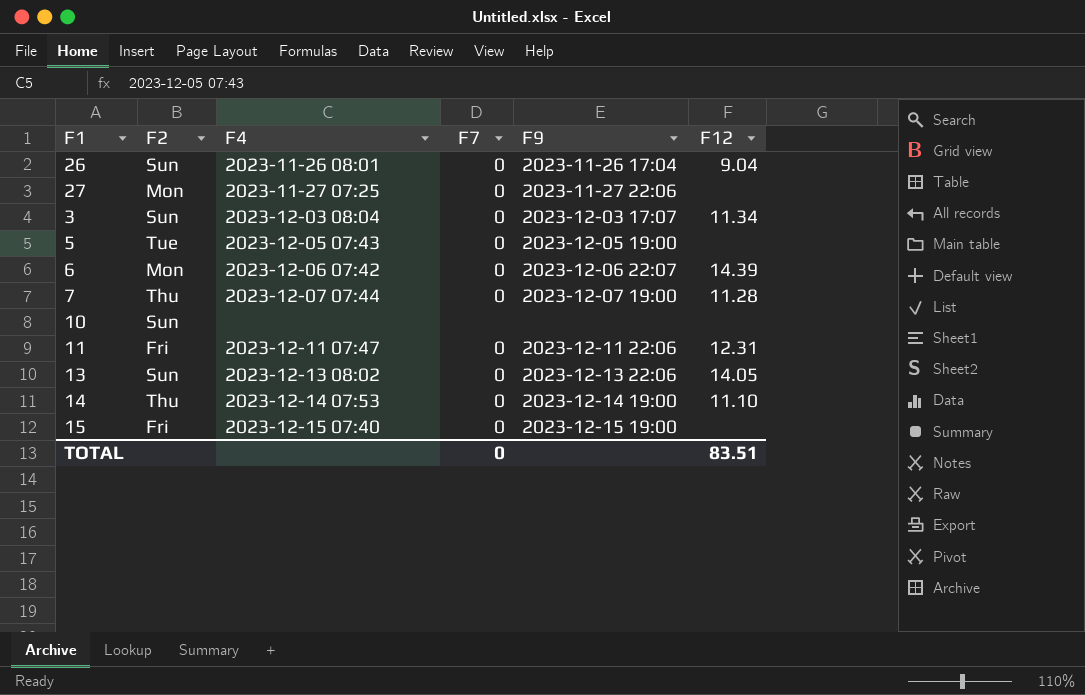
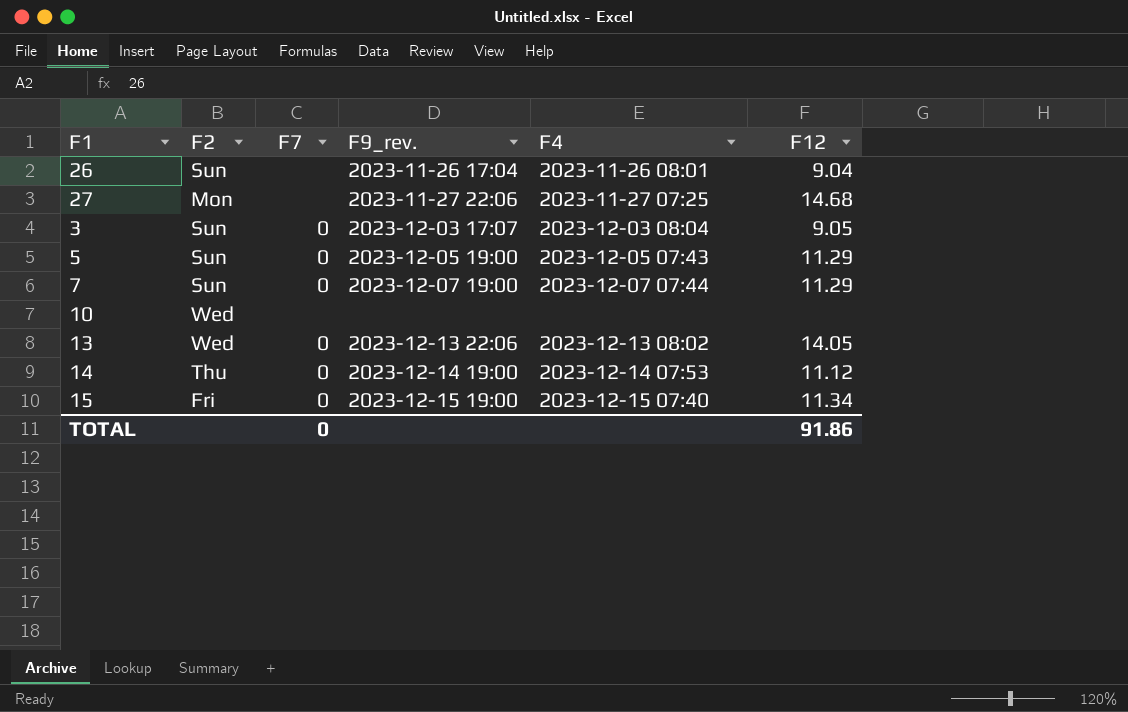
column name: F9 -> F9_rev.
column F4 | position: 3 -> 5
row 6: Mon | 2023-12-06 07:42 | 0 | 2023-12-06 22:07 | 14.39 -> none
row 11: Fri | 2023-12-11 07:47 | 0 | 2023-12-11 22:06 | 12.31 -> none
26 | F7: 0 -> none
27 | F7: 0 -> none
27 | F12: none -> 14.68
3 | F12: 11.34 -> 9.05
5 | F2: Tue -> Sun
5 | F12: none -> 11.29
7 | F2: Thu -> Sun
7 | F12: 11.28 -> 11.29
10 | F2: Sun -> Wed
13 | F2: Sun -> Wed
14 | F12: 11.10 -> 11.12
15 | F12: none -> 11.34
TOTAL | F12: 83.51 -> 91.86

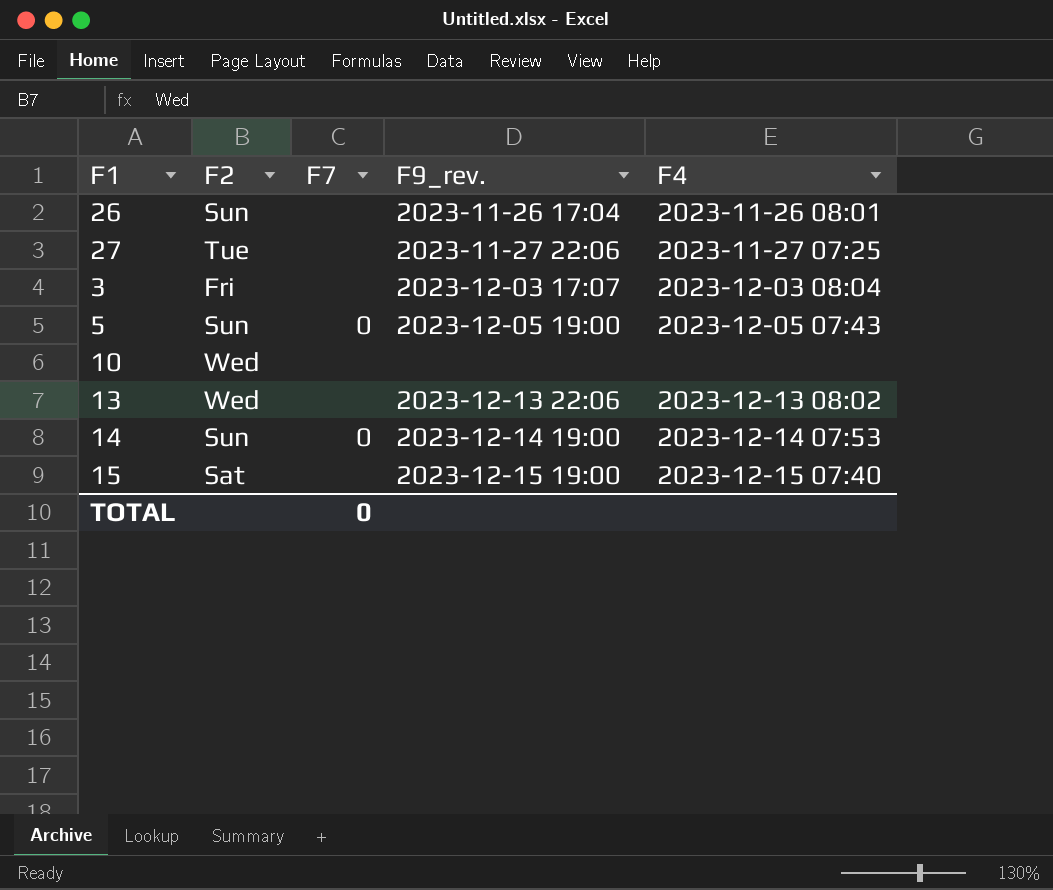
column F12 | position: 6 -> none
row 7: Sun | 0 | 2023-12-07 19:00 | 2023-12-07 07:44 | 11.29 -> none
27 | F2: Mon -> Tue
3 | F2: Sun -> Fri
3 | F7: 0 -> none
13 | F7: 0 -> none
14 | F2: Thu -> Sun
15 | F2: Fri -> Sat
15 | F7: 0 -> none

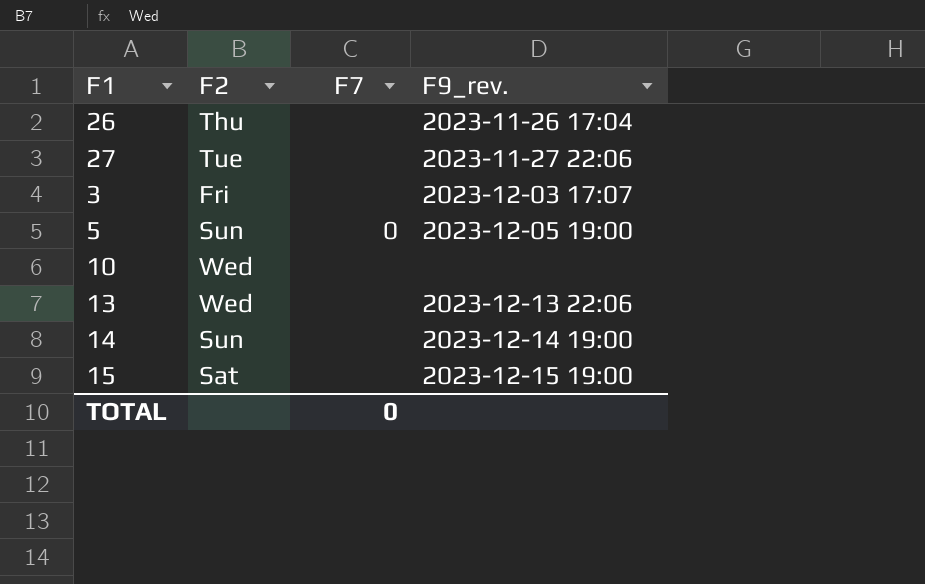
column F4 | position: 5 -> none
26 | F2: Sun -> Thu
14 | F7: 0 -> none

